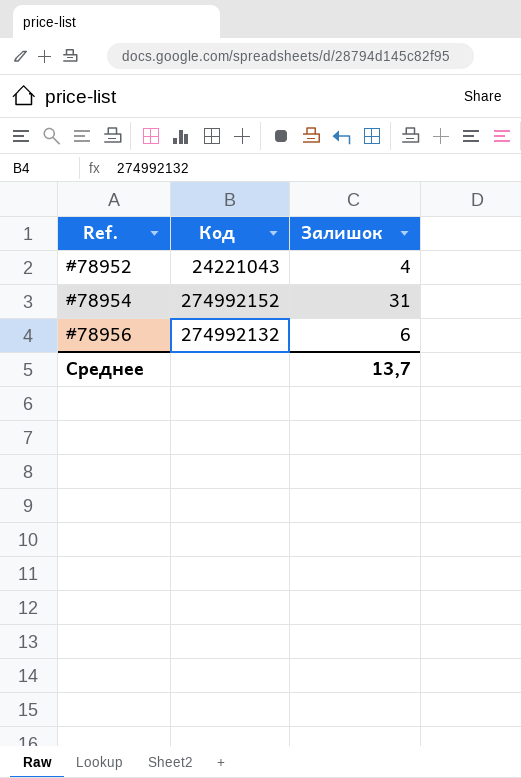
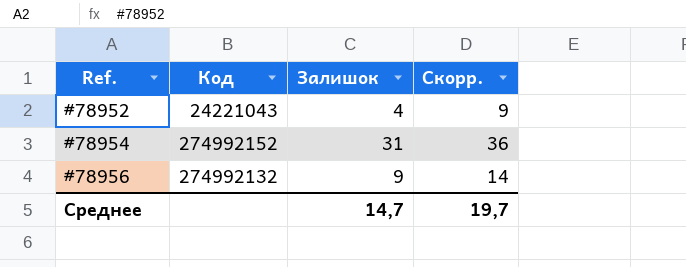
column Скорр. | formula: none -> [Залишок] + 5
#78956 | Залишок: 6 -> 9
Среднее | Залишок: 13,7 -> 14,7

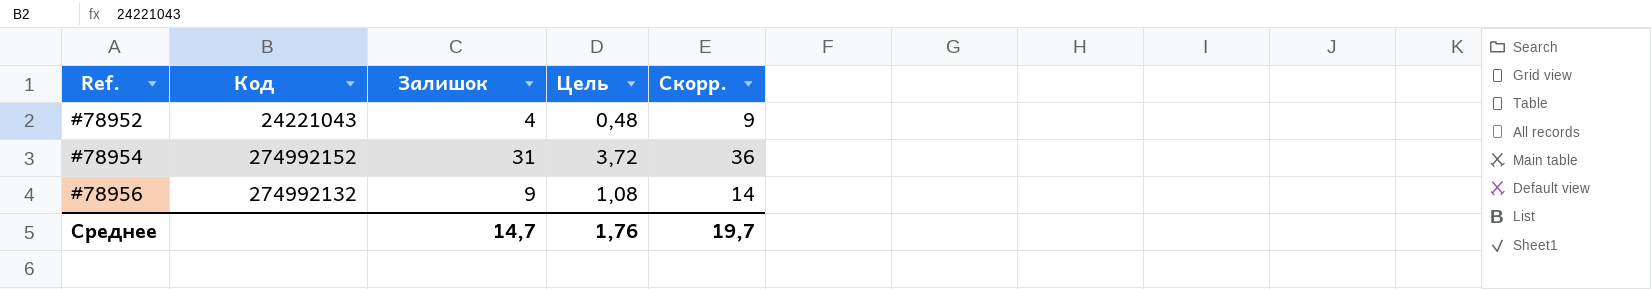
column Цель | formula: none -> [Залишок] * 0,12

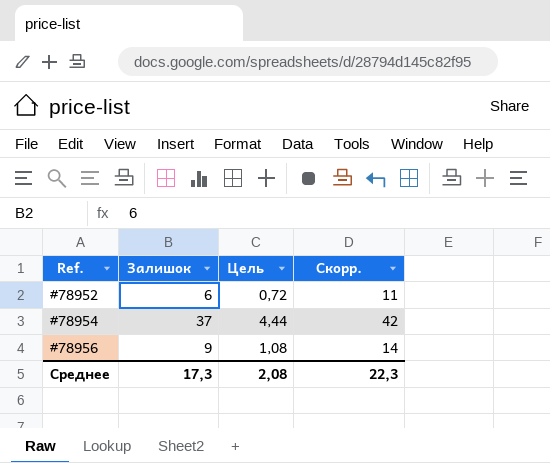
column Код | position: 2 -> none
#78952 | Залишок: 4 -> 6
#78952 | Цель: 0,48 -> 0,72
#78952 | Скорр.: 9 -> 11
#78954 | Залишок: 31 -> 37
#78954 | Цель: 3,72 -> 4,44
#78954 | Скорр.: 36 -> 42
Среднее | Залишок: 14,7 -> 17,3
Среднее | Цель: 1,76 -> 2,08
Среднее | Скорр.: 19,7 -> 22,3

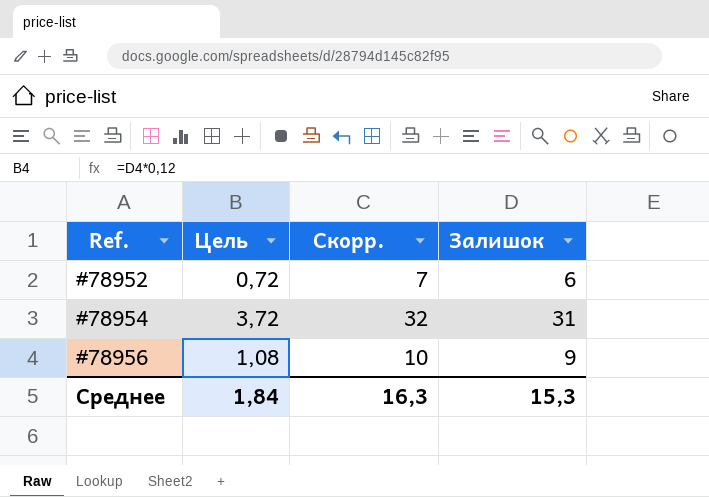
column Скорр. | formula: [Залишок] + 5 -> [Залишок] + 1
column Залишок | position: 2 -> 4
#78954 | Цель: 4,44 -> 3,72
#78954 | Залишок: 37 -> 31
Среднее | Цель: 2,08 -> 1,84
Среднее | Скорр.: 22,3 -> 16,3
Среднее | Залишок: 17,3 -> 15,3

